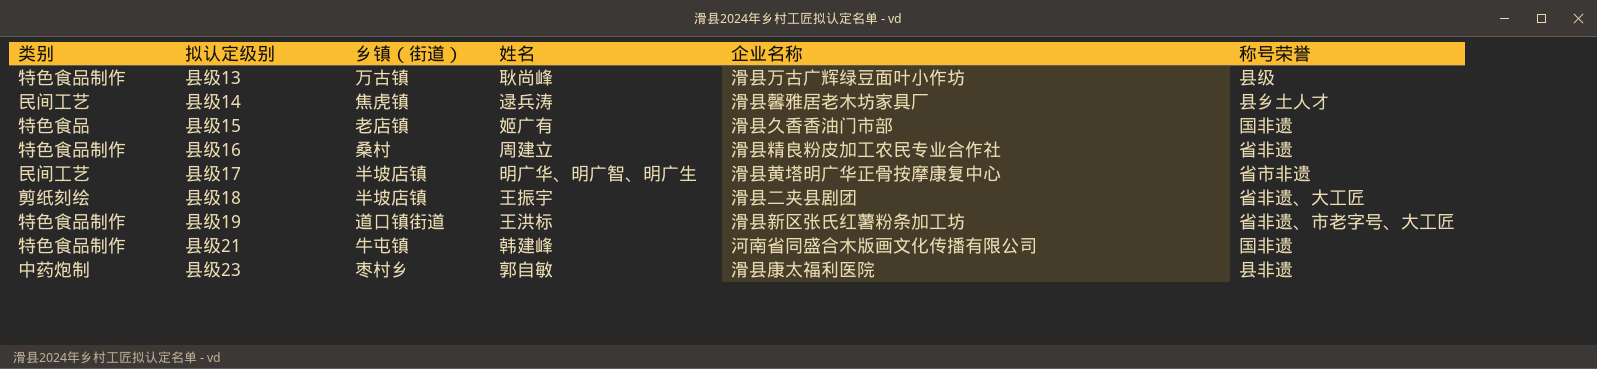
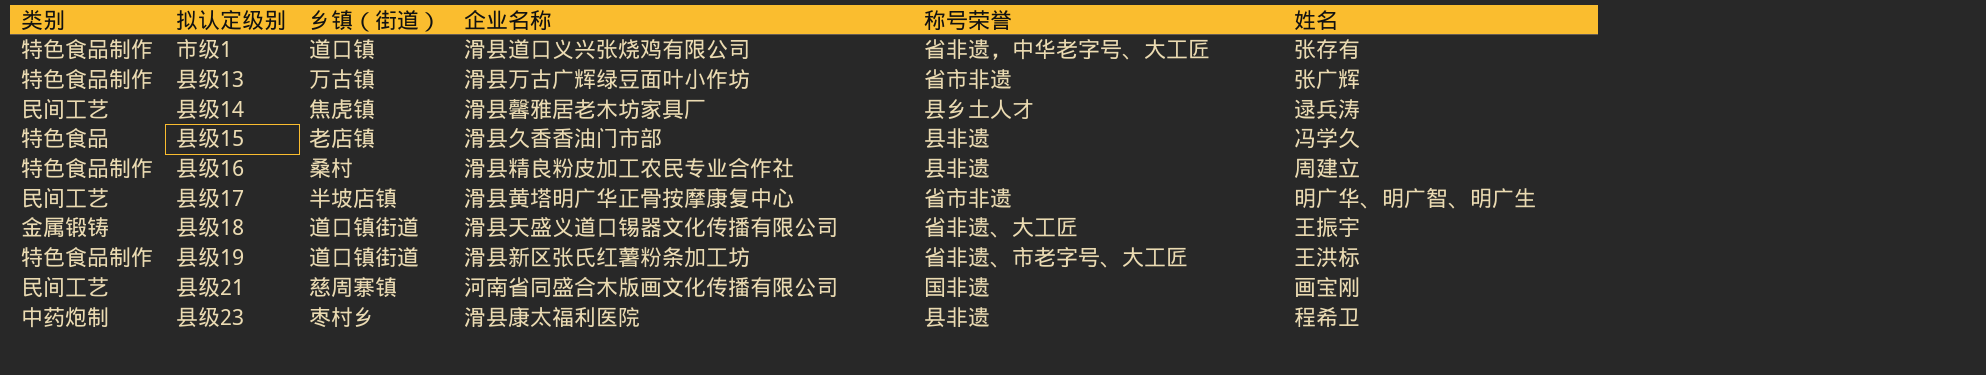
column 姓名 | position: 4 -> 6
row 市级1: none -> 特色食品制作 | 道口镇 | 滑县道口义兴张烧鸡有限公司 | 省非遗，中华老字号、大工匠 | 张存有
县级13 | 称号荣誉: 县级 -> 省市非遗
县级13 | 姓名: 耿尚峰 -> 张广辉
县级15 | 称号荣誉: 国非遗 -> 县非遗
县级15 | 姓名: 姬广有 -> 冯学久
县级16 | 称号荣誉: 省非遗 -> 县非遗
县级18 | 类别: 剪纸刻绘 -> 金属锻铸
县级18 | 乡镇（街道）: 半坡店镇 -> 道口镇街道
县级18 | 企业名称: 滑县二夹县剧团 -> 滑县天盛义道口锡器文化传播有限公司
县级21 | 类别: 特色食品制作 -> 民间工艺
县级21 | 乡镇（街道）: 牛屯镇 -> 慈周寨镇
县级21 | 姓名: 韩建峰 -> 画宝刚
县级23 | 姓名: 郭自敏 -> 程希卫

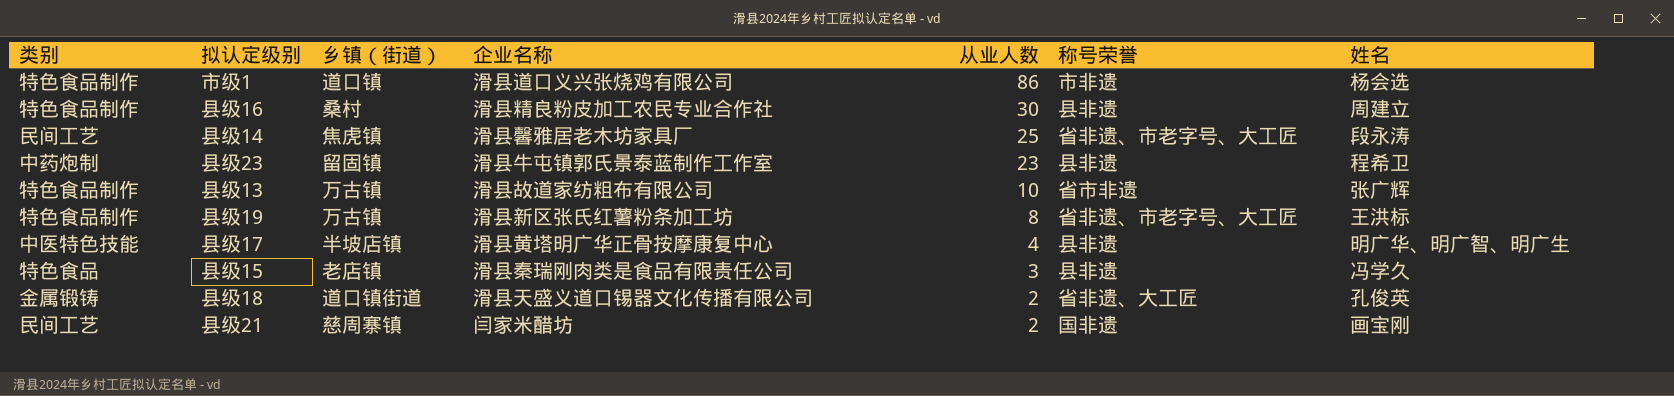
row order: none -> 从业人数 descending
column 从业人数 | position: none -> 5
市级1 | 称号荣誉: 省非遗，中华老字号、大工匠 -> 市非遗
市级1 | 姓名: 张存有 -> 杨会选
县级14 | 称号荣誉: 县乡土人才 -> 省非遗、市老字号、大工匠
县级14 | 姓名: 逯兵涛 -> 段永涛
县级23 | 乡镇（街道）: 枣村乡 -> 留固镇
县级23 | 企业名称: 滑县康太福利医院 -> 滑县牛屯镇郭氏景泰蓝制作工作室
县级13 | 企业名称: 滑县万古广辉绿豆面叶小作坊 -> 滑县故道家纺粗布有限公司
县级19 | 乡镇（街道）: 道口镇街道 -> 万古镇
县级17 | 类别: 民间工艺 -> 中医特色技能
县级17 | 称号荣誉: 省市非遗 -> 县非遗
县级15 | 企业名称: 滑县久香香油门市部 -> 滑县秦瑞刚肉类是食品有限责任公司
县级18 | 姓名: 王振宇 -> 孔俊英
县级21 | 企业名称: 河南省同盛合木版画文化传播有限公司 -> 闫家米醋坊

